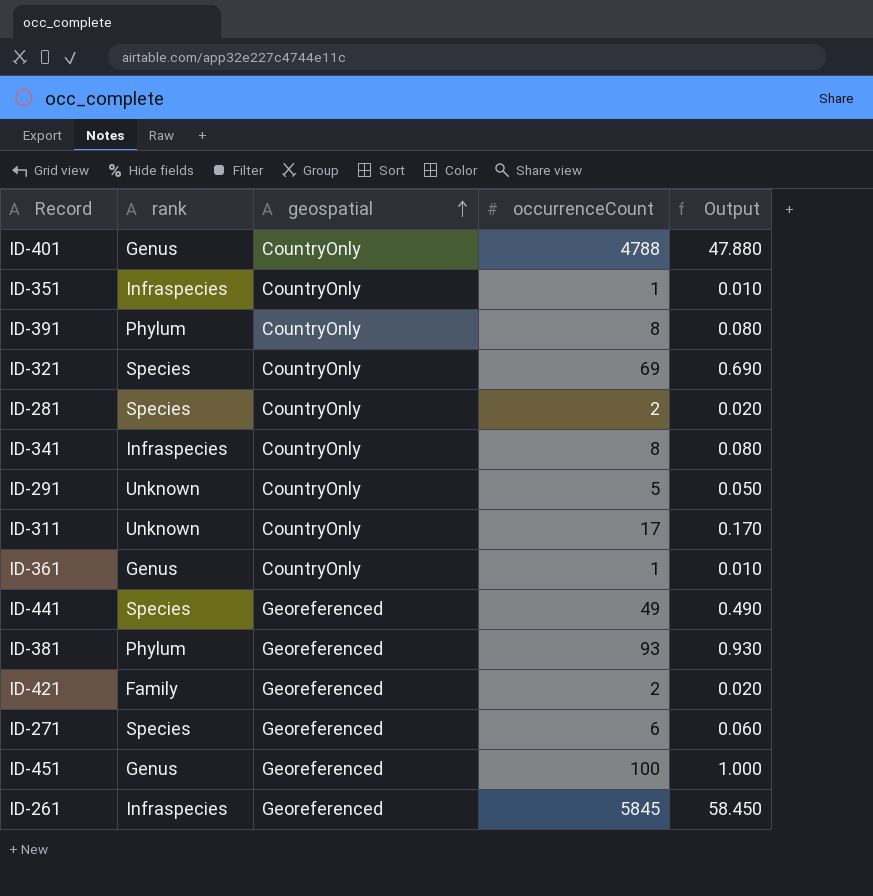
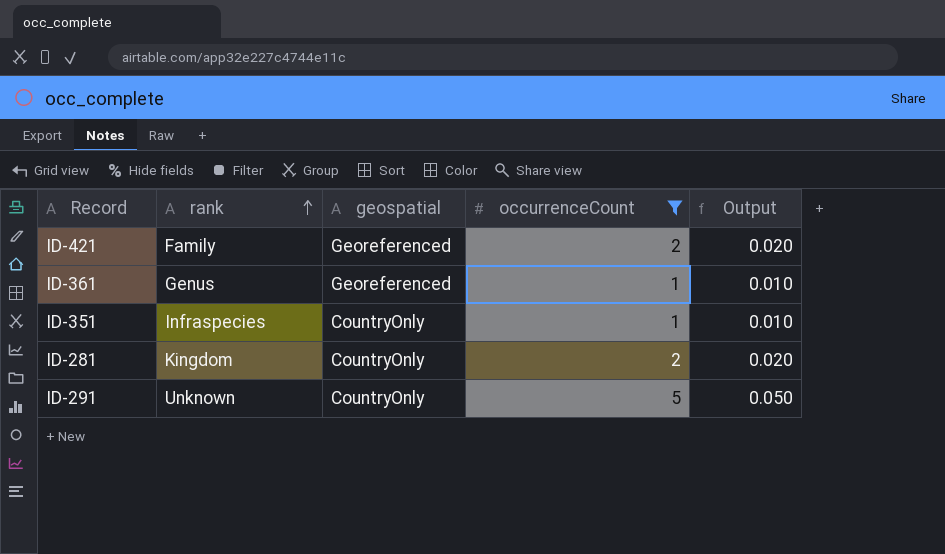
filter: none -> occurrenceCount <= 5
row order: geospatial ascending -> rank ascending
ID-361 | geospatial: CountryOnly -> Georeferenced
ID-281 | rank: Species -> Kingdom

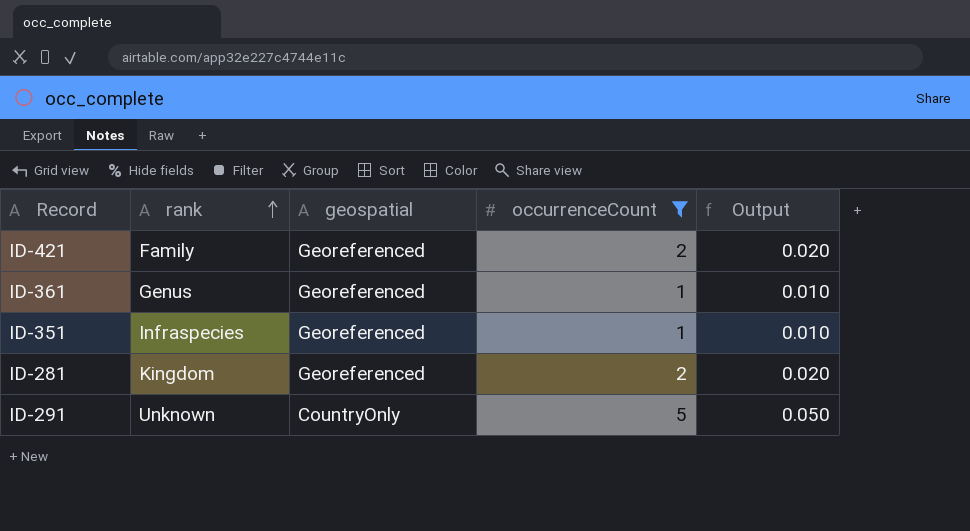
ID-351 | geospatial: CountryOnly -> Georeferenced
ID-281 | geospatial: CountryOnly -> Georeferenced

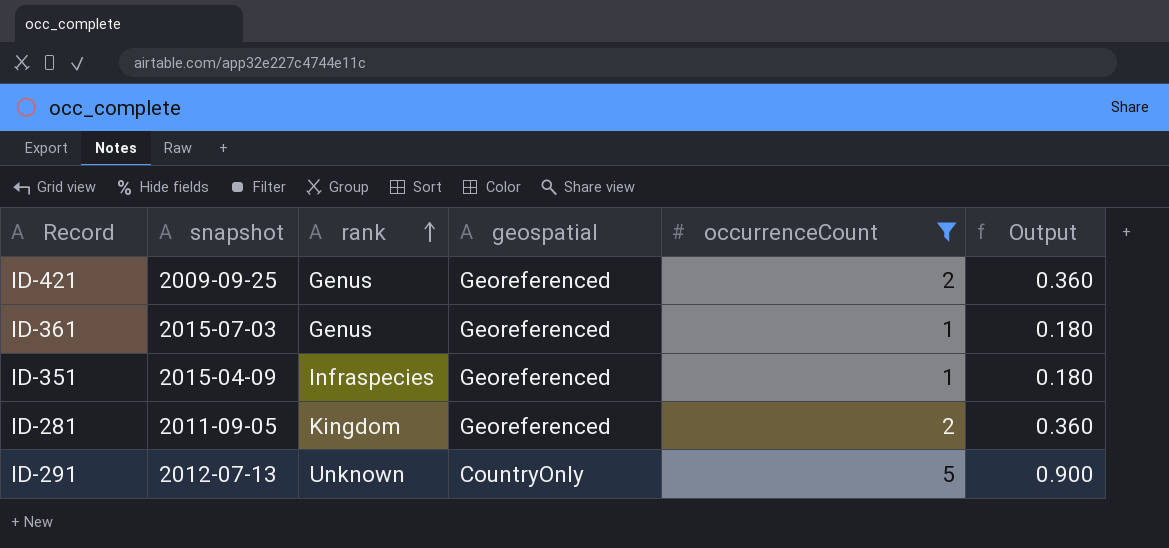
column snapshot | position: none -> 2
column Output | formula: [occurrenceCount] * 0.01 -> [occurrenceCount] * 0.18
ID-421 | rank: Family -> Genus

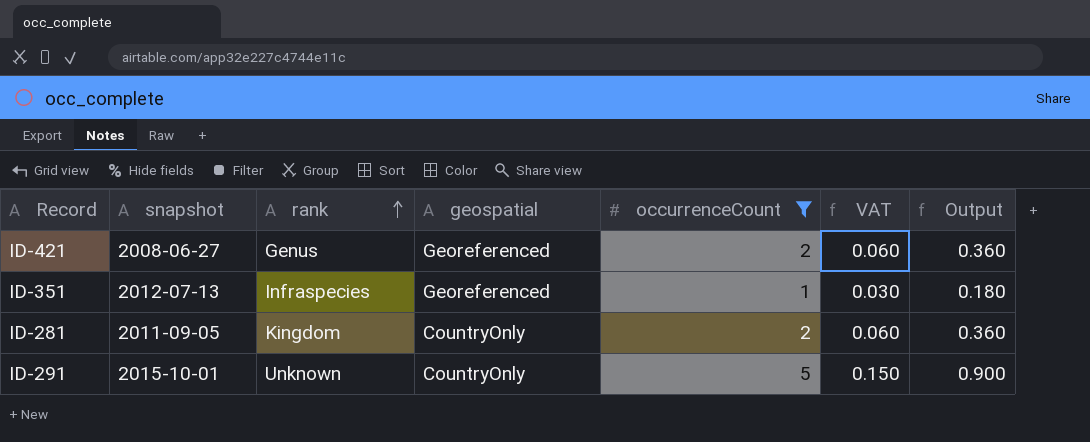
column VAT | formula: none -> [occurrenceCount] * 0.03
row ID-361: 2015-07-03 | Genus | Georeferenced | 1 | 0.180 -> none
ID-421 | snapshot: 2009-09-25 -> 2008-06-27
ID-351 | snapshot: 2015-04-09 -> 2012-07-13
ID-281 | geospatial: Georeferenced -> CountryOnly
ID-291 | snapshot: 2012-07-13 -> 2015-10-01

